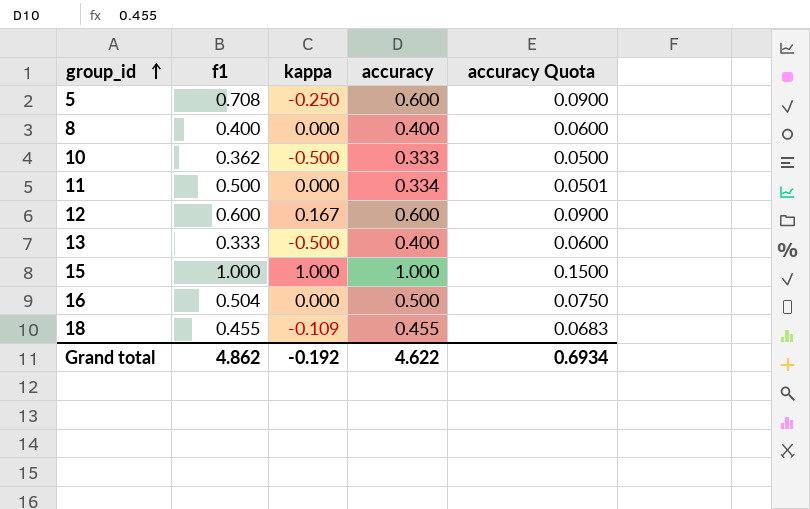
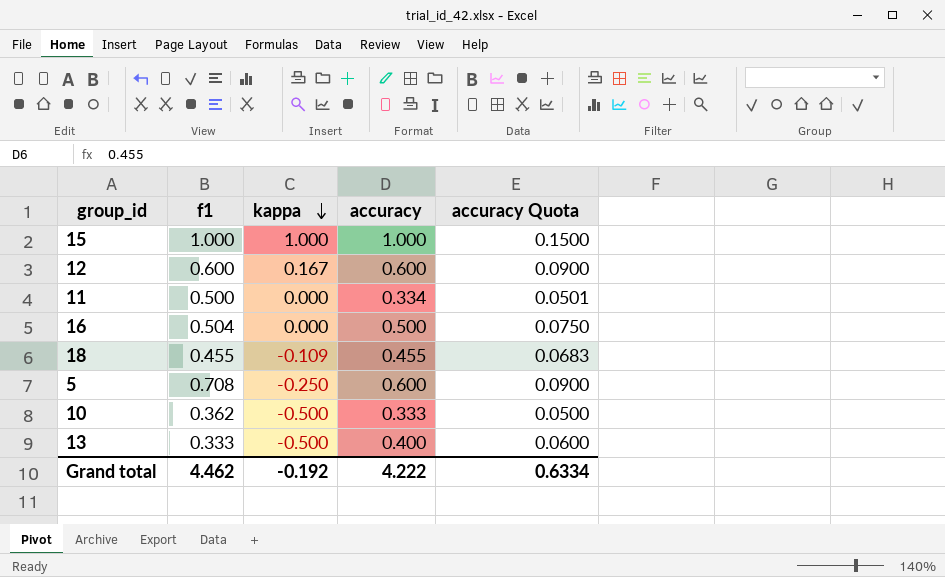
row order: group_id ascending -> kappa descending
row 8: 0.400 | 0.000 | 0.400 | 0.0600 -> none
Grand total | f1: 4.862 -> 4.462
Grand total | accuracy: 4.622 -> 4.222
Grand total | accuracy Quota: 0.6934 -> 0.6334

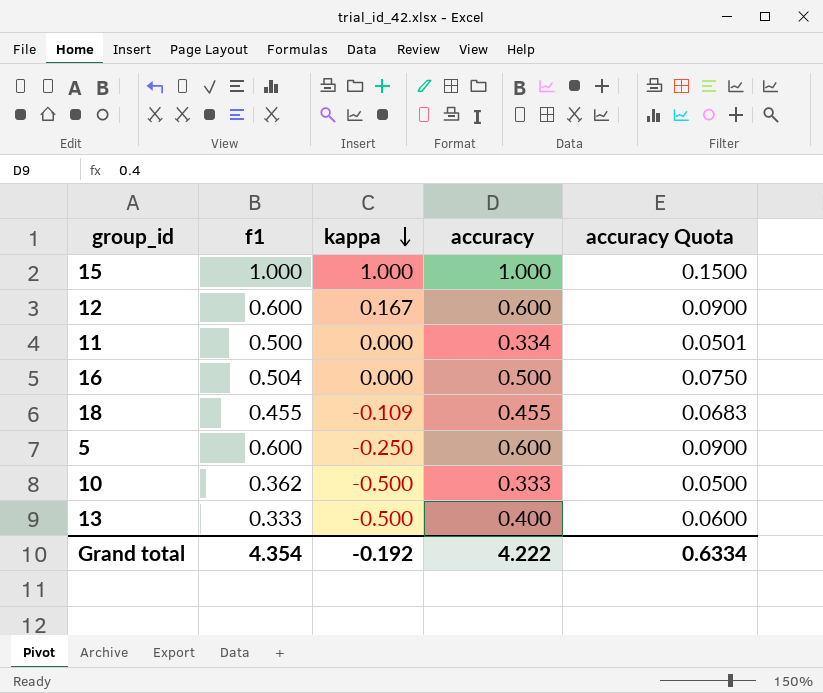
5 | f1: 0.708 -> 0.600
Grand total | f1: 4.462 -> 4.354

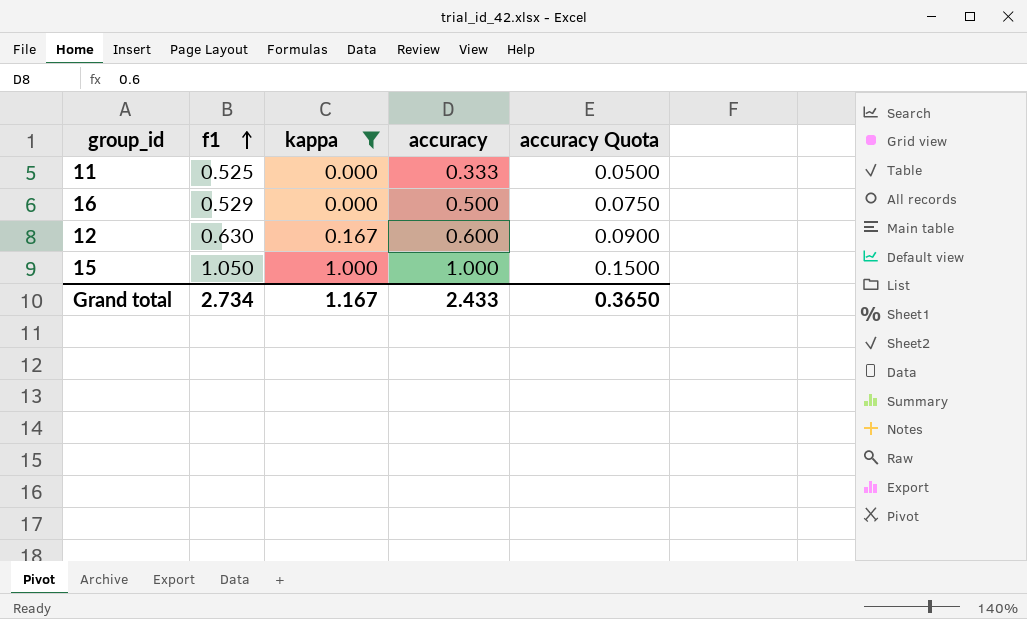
filter: none -> kappa >= 0.000
row order: kappa descending -> f1 ascending
11 | f1: 0.500 -> 0.525
11 | accuracy: 0.334 -> 0.333
11 | accuracy Quota: 0.0501 -> 0.0500
16 | f1: 0.504 -> 0.529
12 | f1: 0.600 -> 0.630
15 | f1: 1.000 -> 1.050
Grand total | f1: 4.354 -> 2.734
Grand total | kappa: -0.192 -> 1.167
Grand total | accuracy: 4.222 -> 2.433
Grand total | accuracy Quota: 0.6334 -> 0.3650

